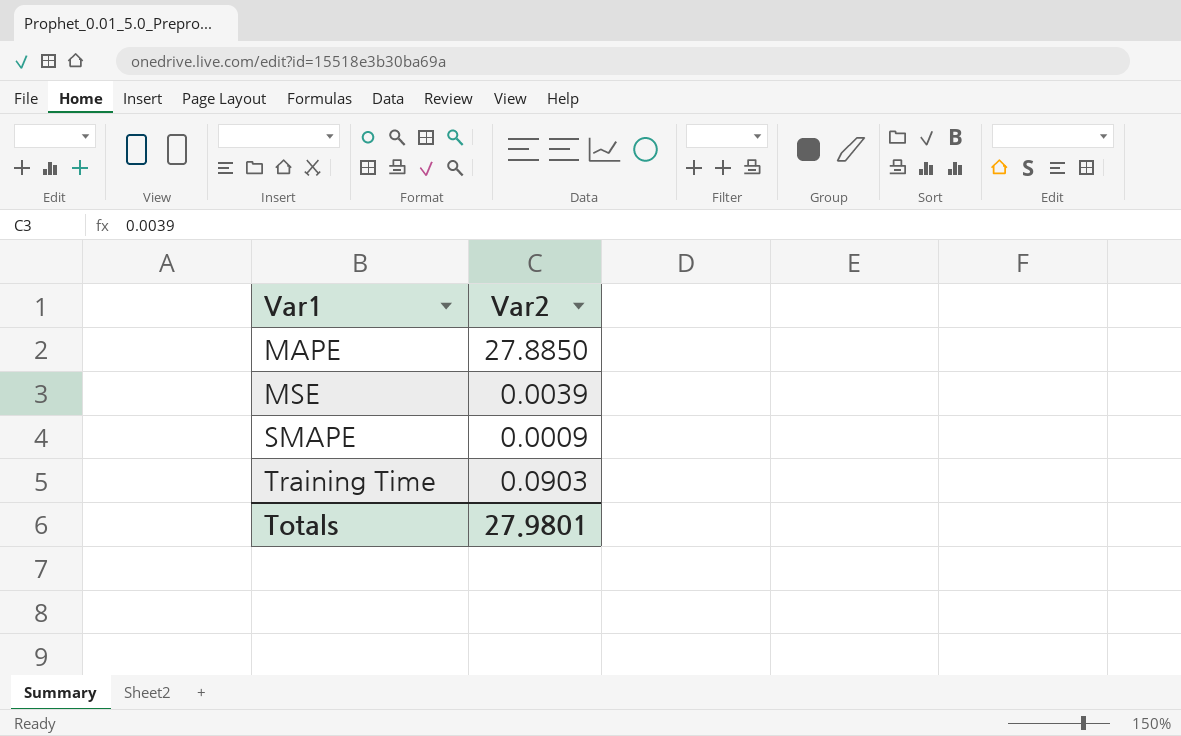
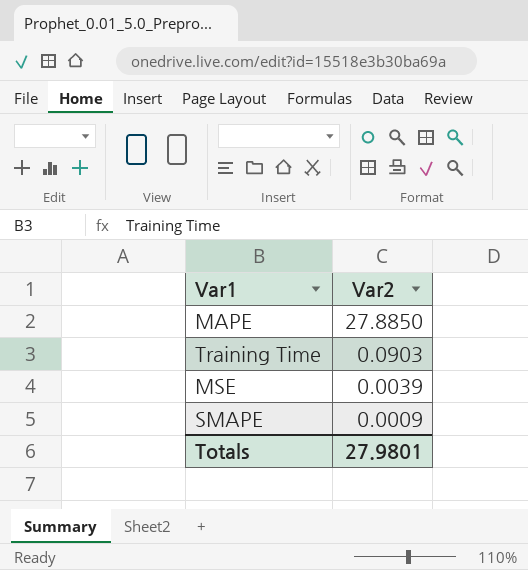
row order: Var1 ascending -> Var2 descending

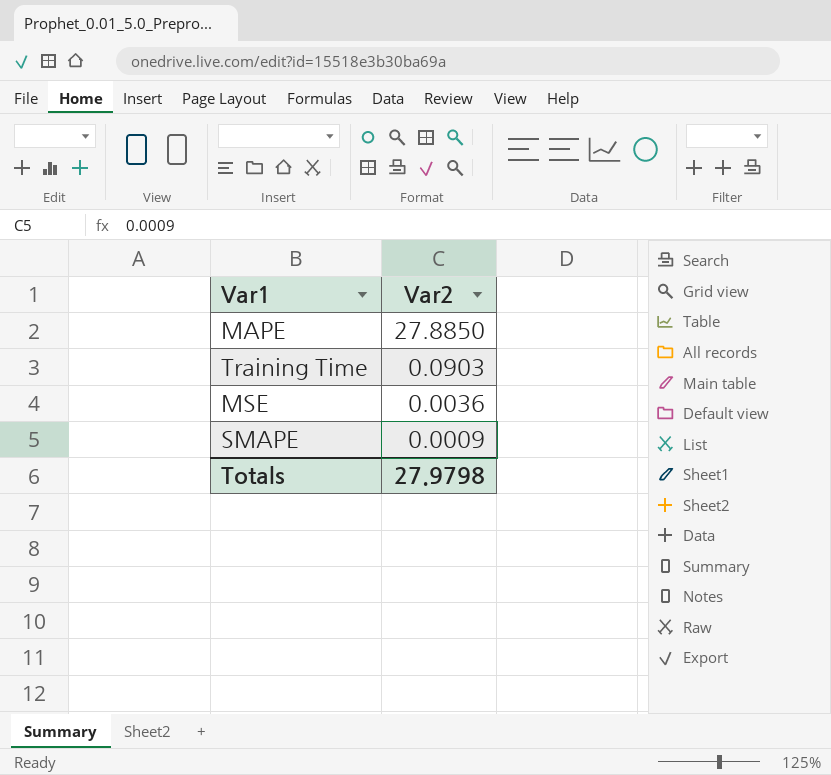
MSE | Var2: 0.0039 -> 0.0036
Totals | Var2: 27.9801 -> 27.9798

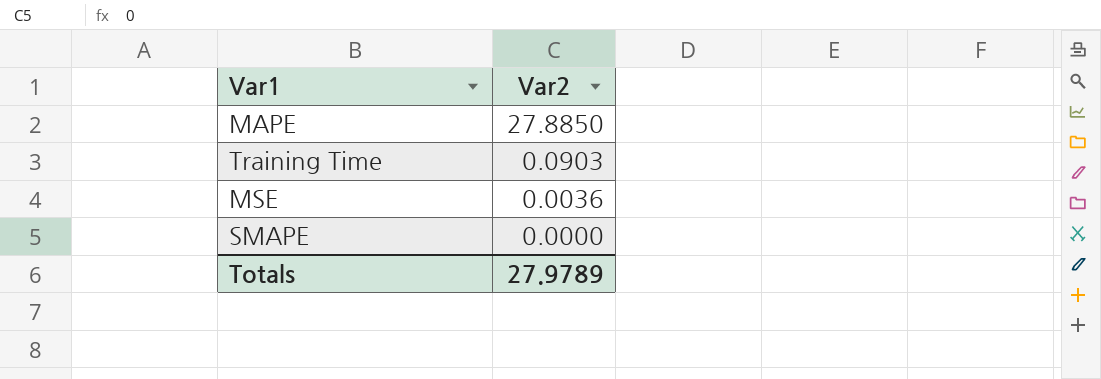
SMAPE | Var2: 0.0009 -> 0.0000
Totals | Var2: 27.9798 -> 27.9789

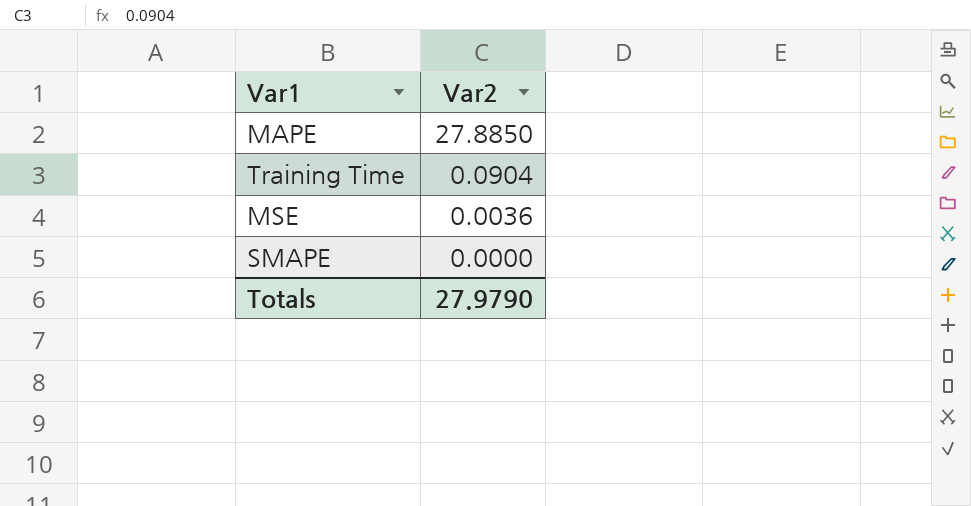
Training Time | Var2: 0.0903 -> 0.0904
Totals | Var2: 27.9789 -> 27.9790

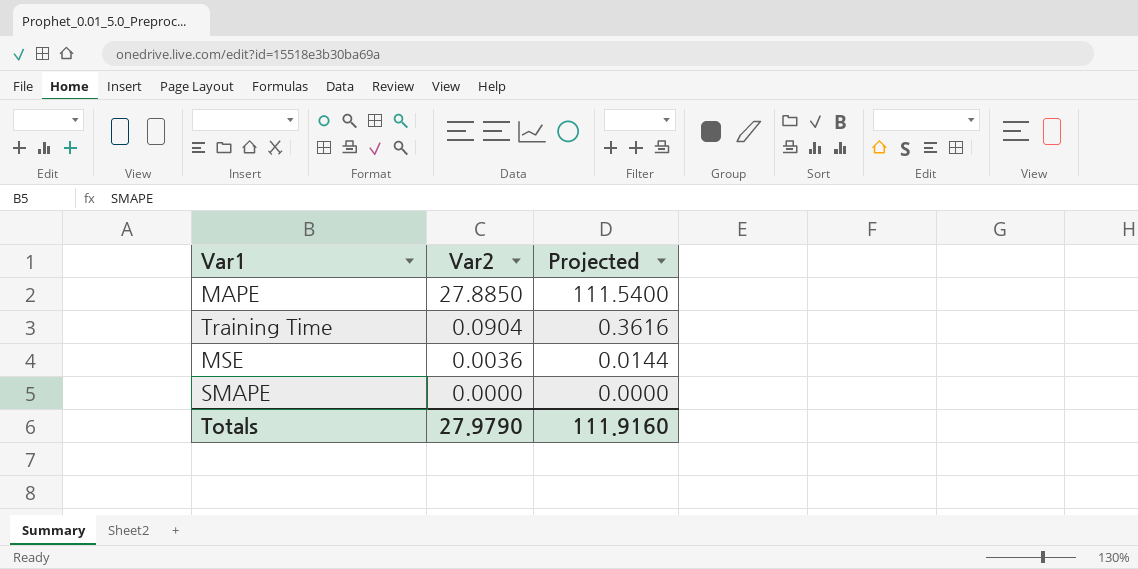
column Projected | formula: none -> [Var2] * 4

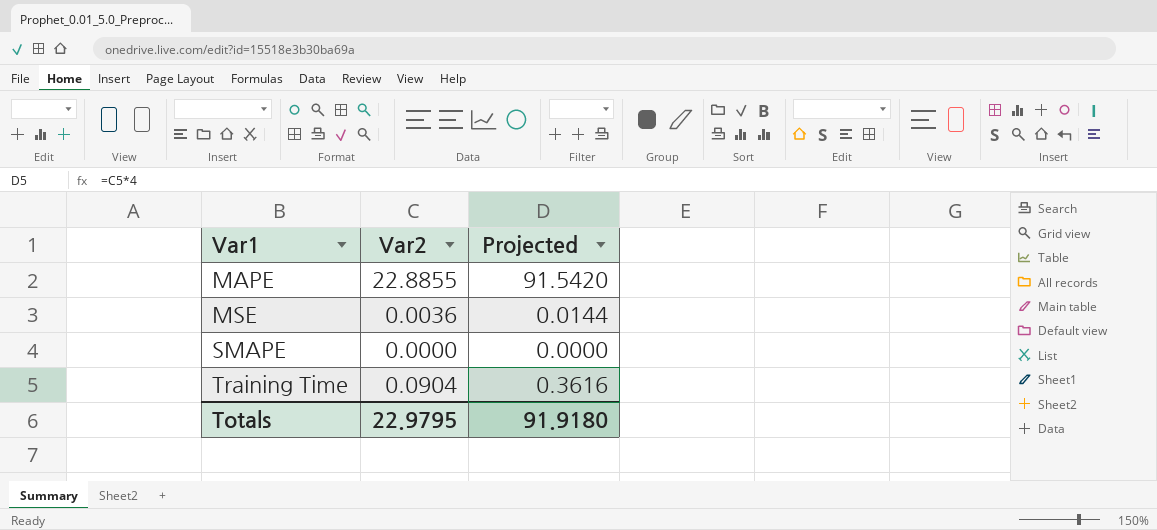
row order: Var2 descending -> Var1 ascending
MAPE | Var2: 27.8850 -> 22.8855
MAPE | Projected: 111.5400 -> 91.5420
Totals | Var2: 27.9790 -> 22.9795
Totals | Projected: 111.9160 -> 91.9180

